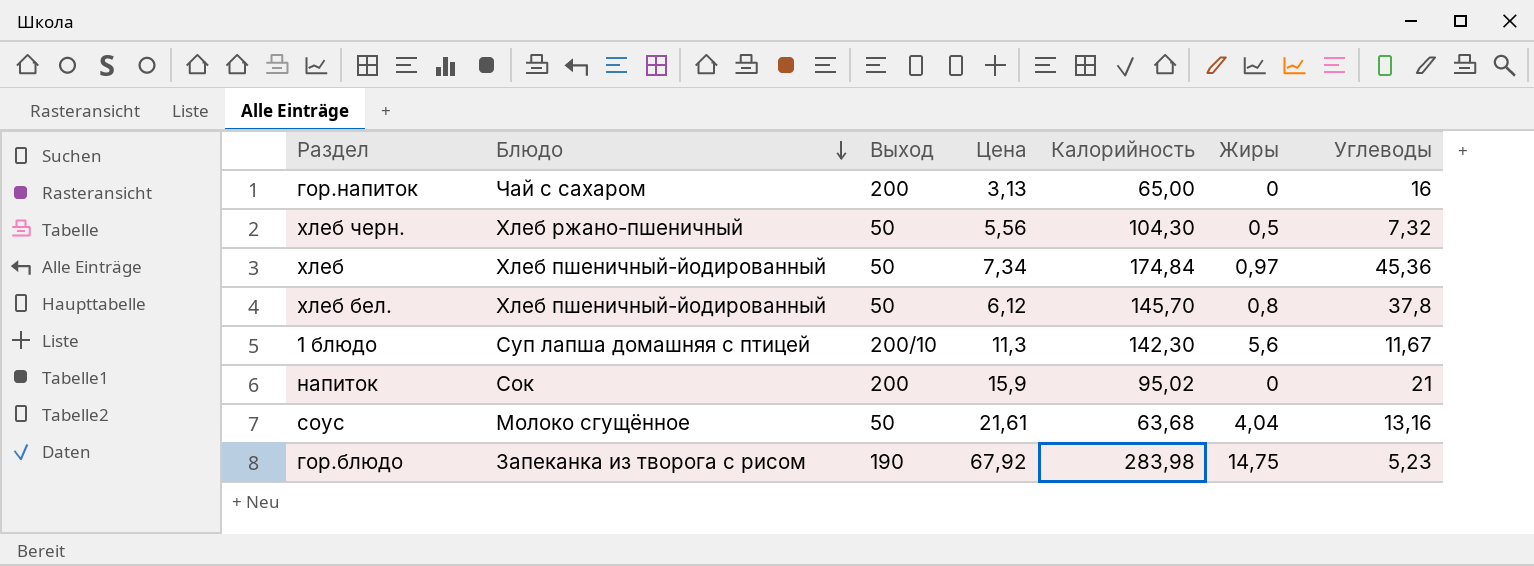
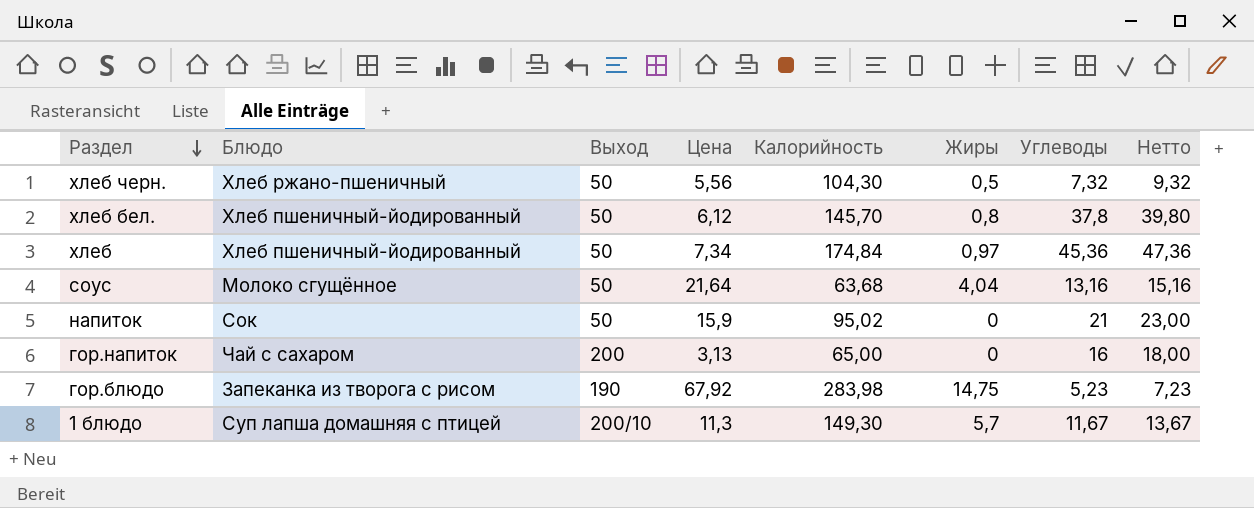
row order: Блюдо descending -> Раздел descending
column Нетто | formula: none -> [Углеводы] + 2
соус | Цена: 21,61 -> 21,64
напиток | Выход: 200 -> 50
1 блюдо | Калорийность: 142,30 -> 149,30
1 блюдо | Жиры: 5,6 -> 5,7

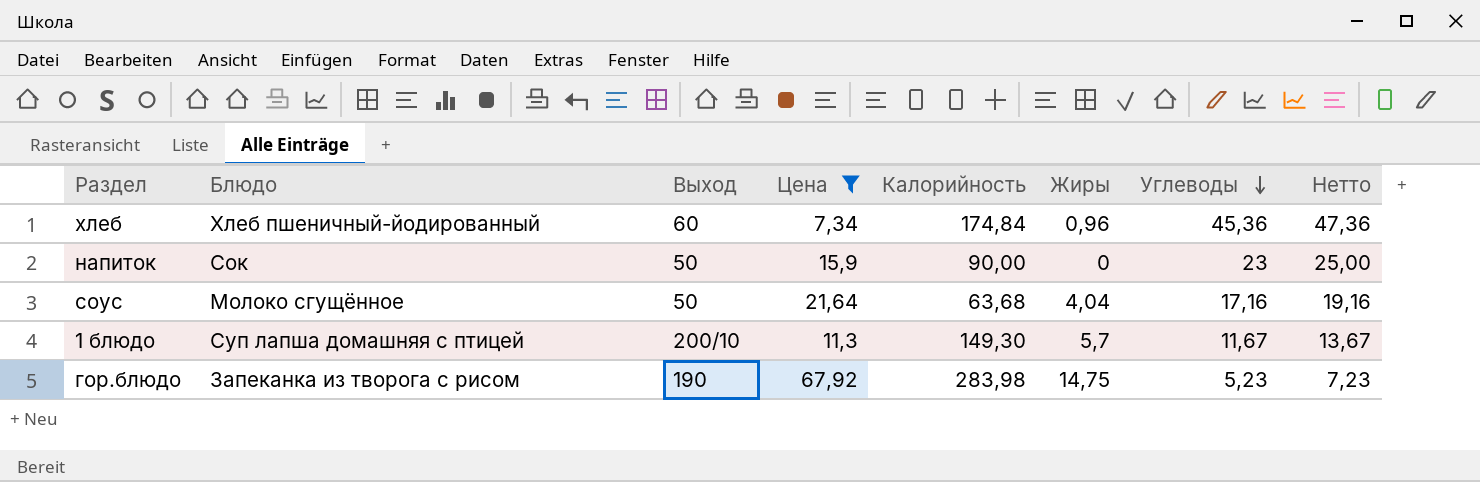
filter: none -> Цена >= 7,34
row order: Раздел descending -> Углеводы descending
хлеб | Выход: 50 -> 60
хлеб | Жиры: 0,97 -> 0,96
напиток | Калорийность: 95,02 -> 90,00
напиток | Углеводы: 21 -> 23
напиток | Нетто: 23,00 -> 25,00
соус | Углеводы: 13,16 -> 17,16
соус | Нетто: 15,16 -> 19,16

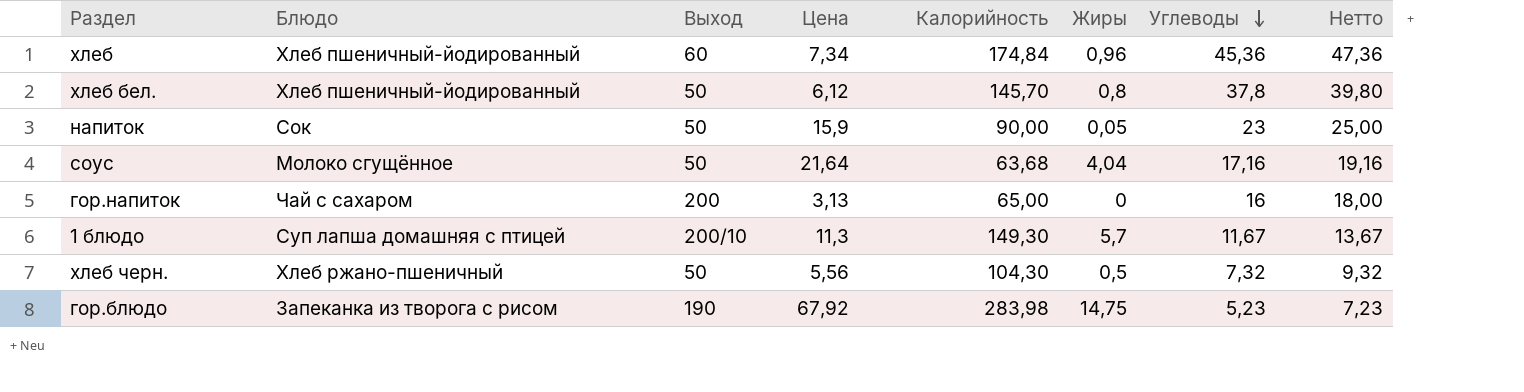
filter: Цена >= 7,34 -> none
напиток | Жиры: 0 -> 0,05

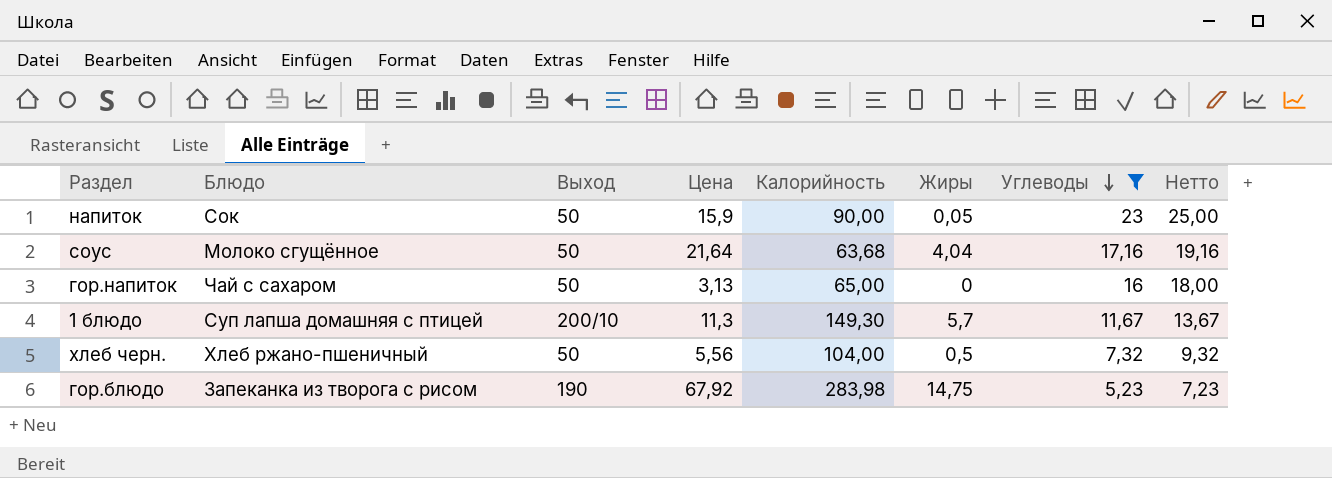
filter: none -> Углеводы <= 23
гор.напиток | Выход: 200 -> 50
хлеб черн. | Калорийность: 104,30 -> 104,00

